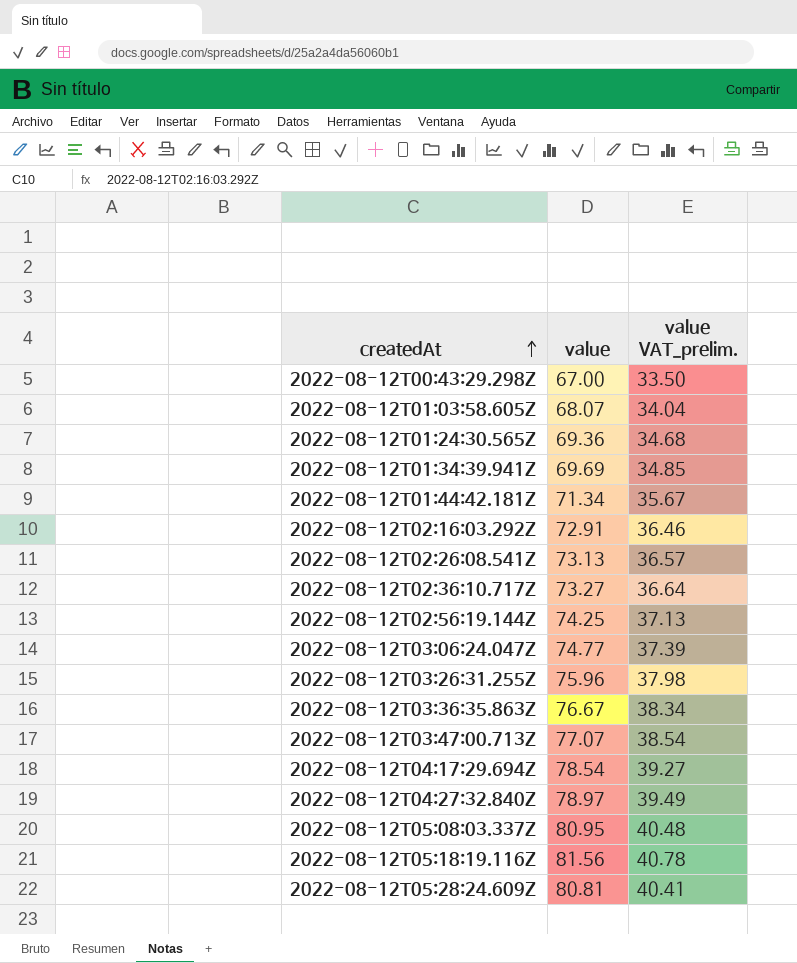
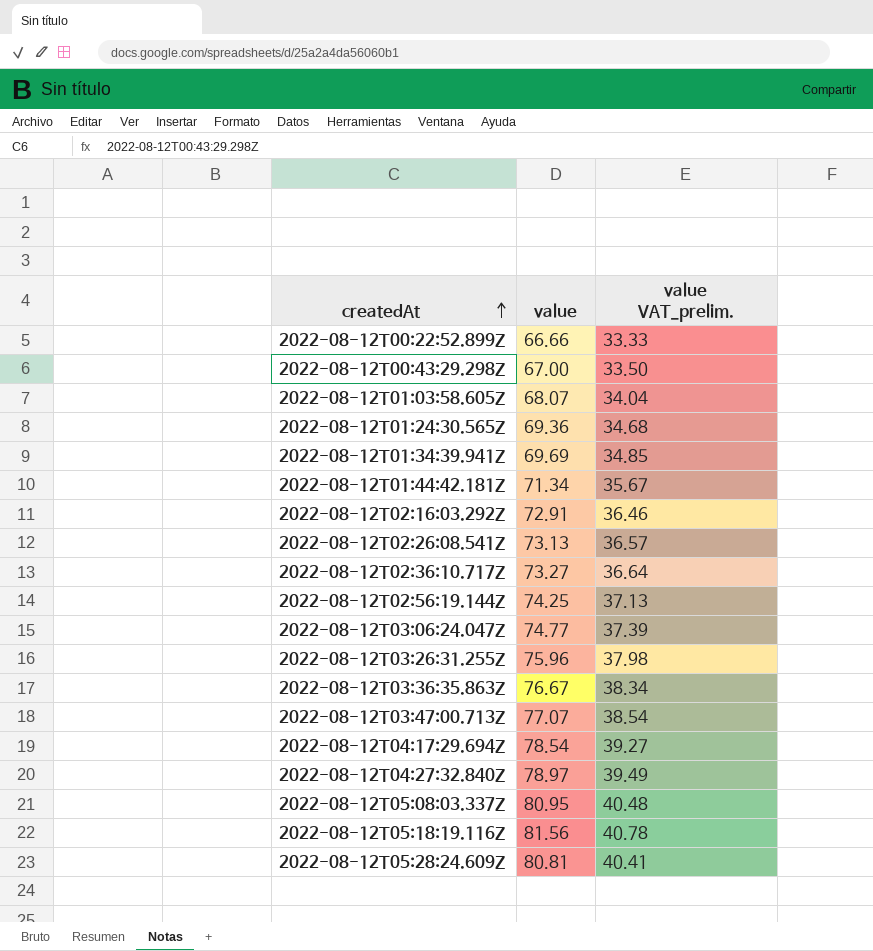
row 2022-08-12T00:22:52.899Z: none -> 66.66 | 33.33

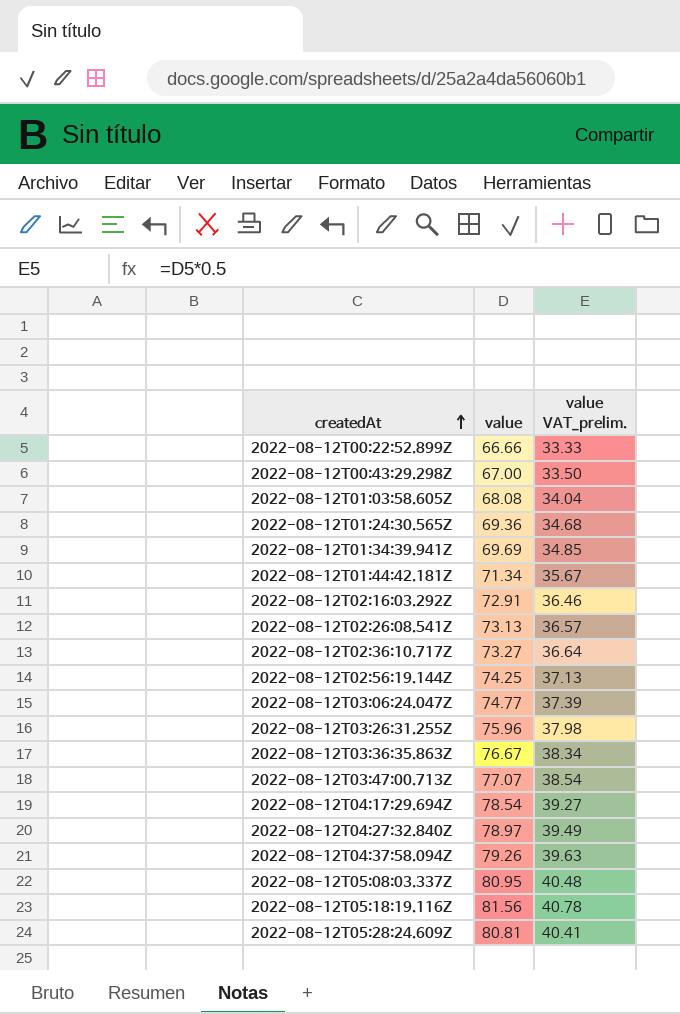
2022-08-12T01:03:58.605Z | value: 68.07 -> 68.08
row 2022-08-12T04:37:58.094Z: none -> 79.26 | 39.63

